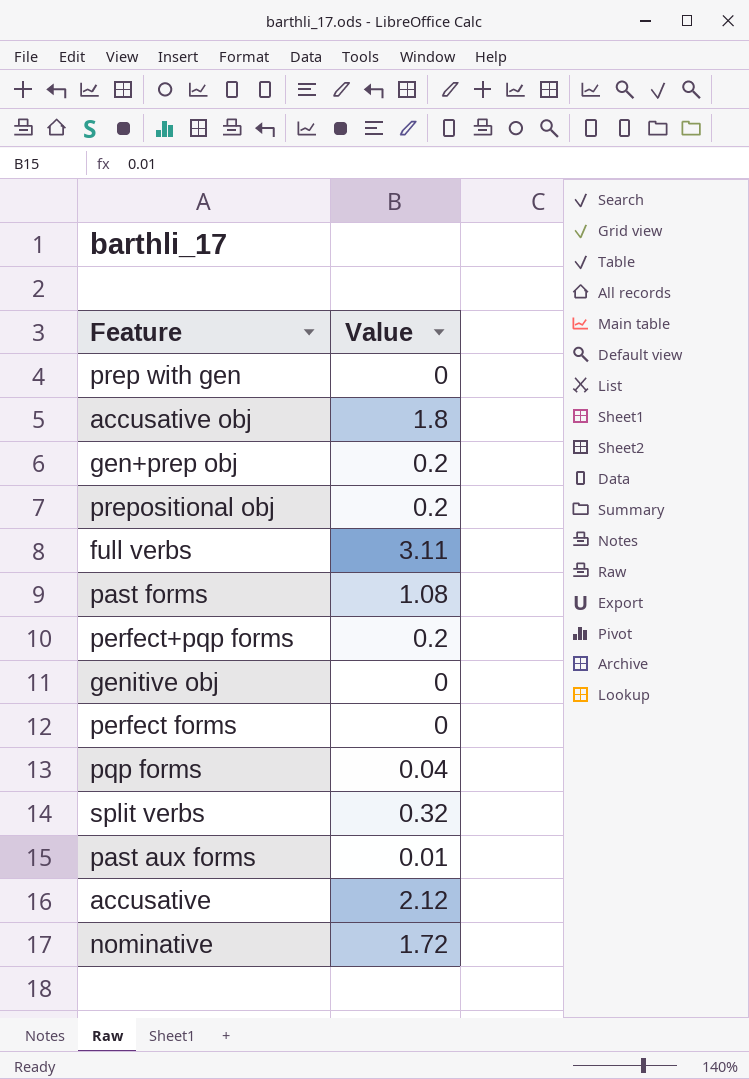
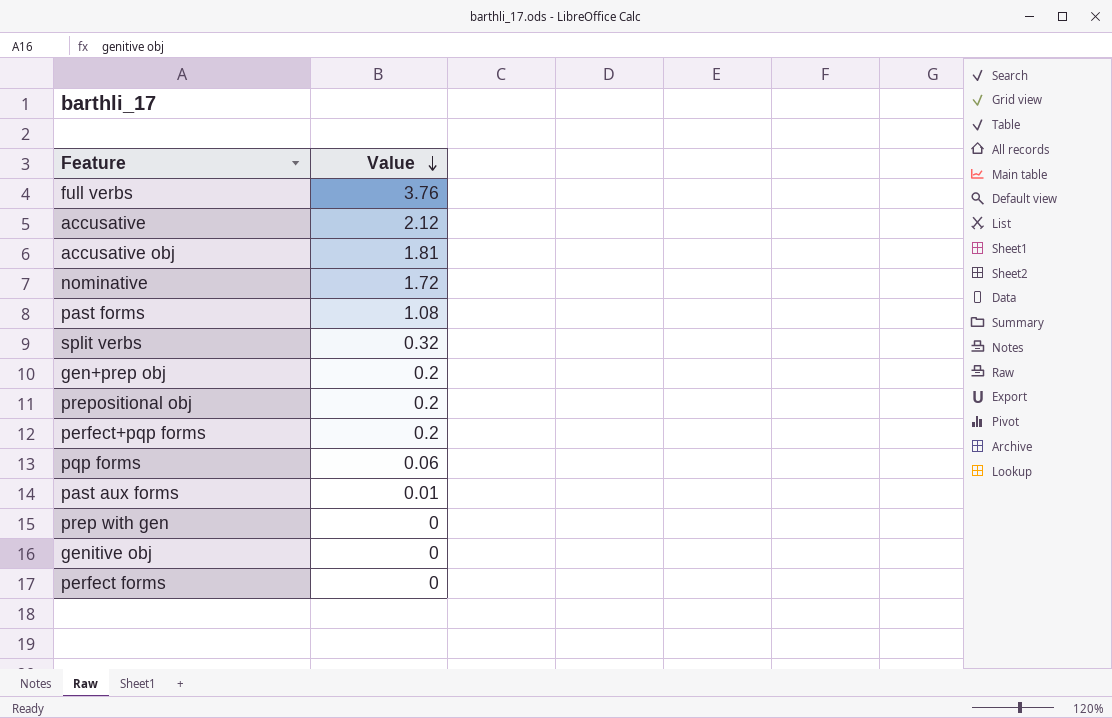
row order: none -> Value descending
full verbs | Value: 3.11 -> 3.76
accusative obj | Value: 1.8 -> 1.81
pqp forms | Value: 0.04 -> 0.06

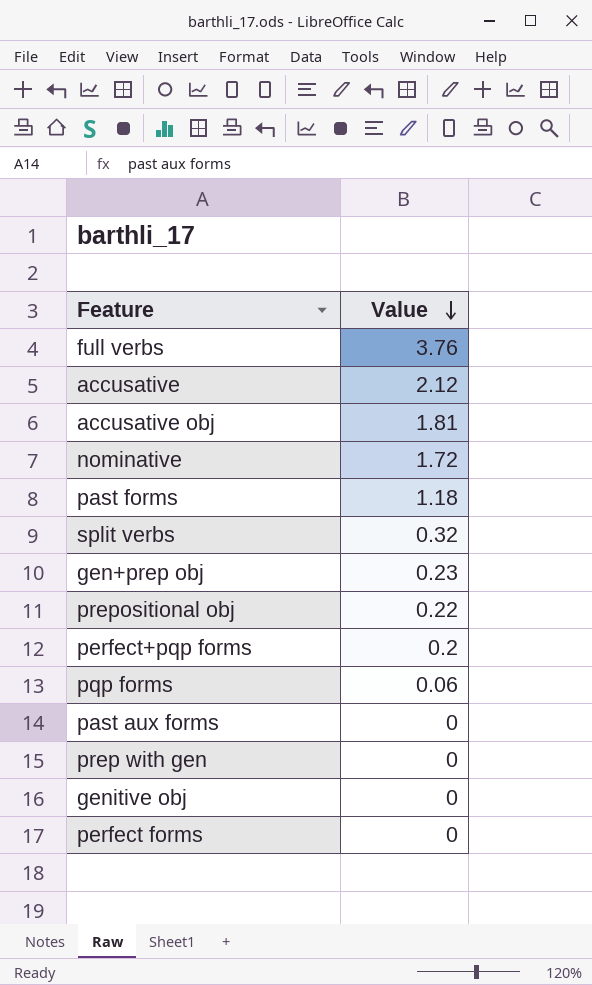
past forms | Value: 1.08 -> 1.18
gen+prep obj | Value: 0.2 -> 0.23
prepositional obj | Value: 0.2 -> 0.22
past aux forms | Value: 0.01 -> 0

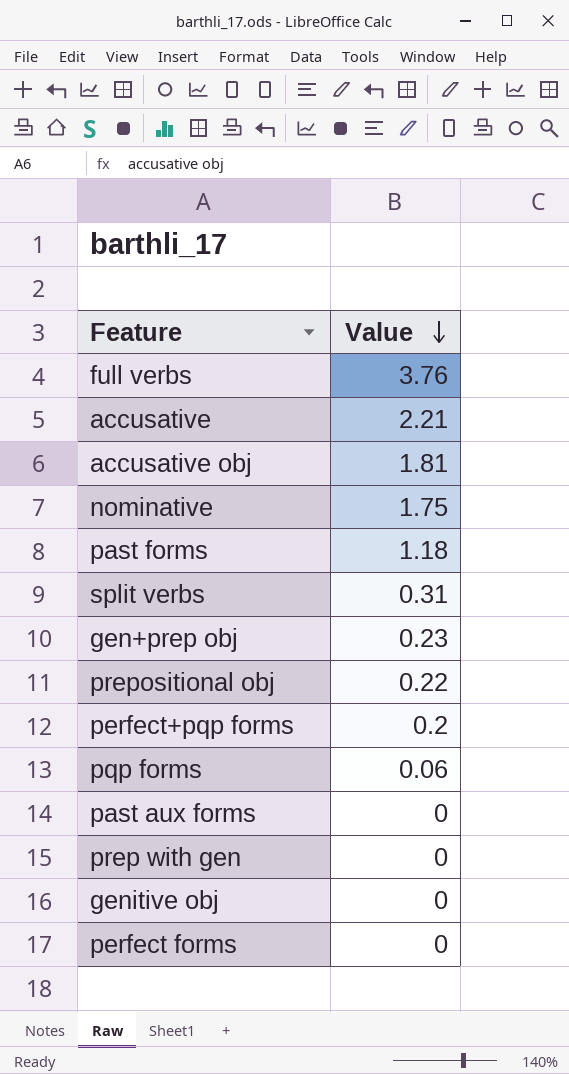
accusative | Value: 2.12 -> 2.21
nominative | Value: 1.72 -> 1.75
split verbs | Value: 0.32 -> 0.31

